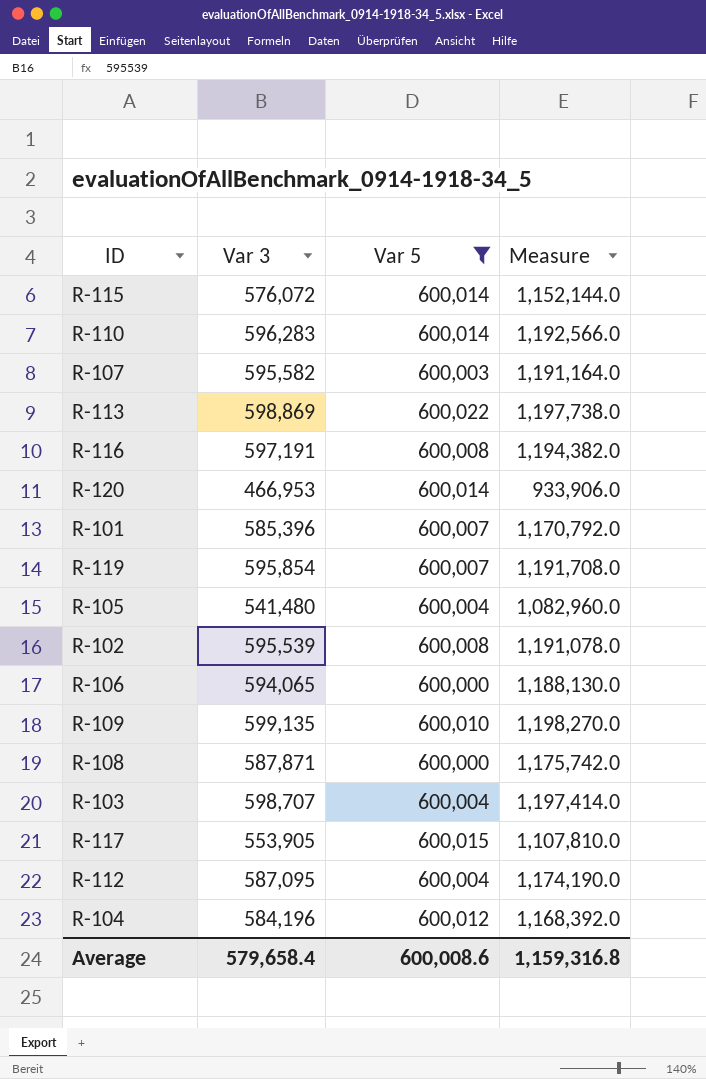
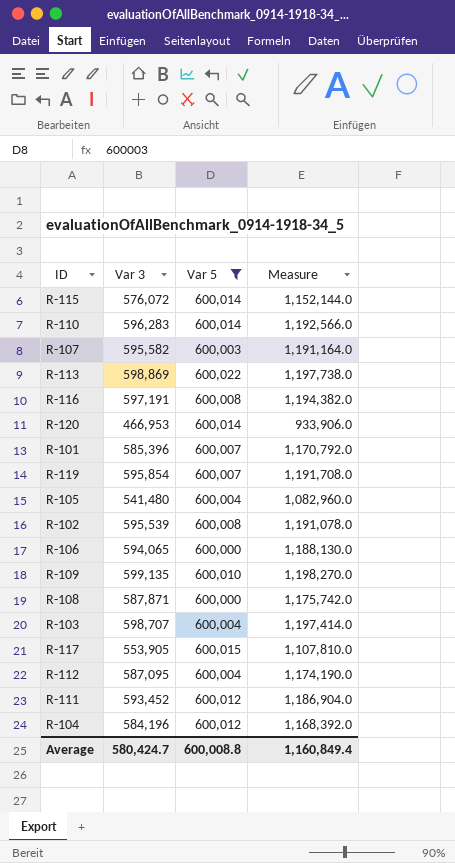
row R-111: none -> 593,452 | 600,012 | 1,186,904.0
Average | Var 3: 579,658.4 -> 580,424.7
Average | Var 5: 600,008.6 -> 600,008.8
Average | Measure: 1,159,316.8 -> 1,160,849.4

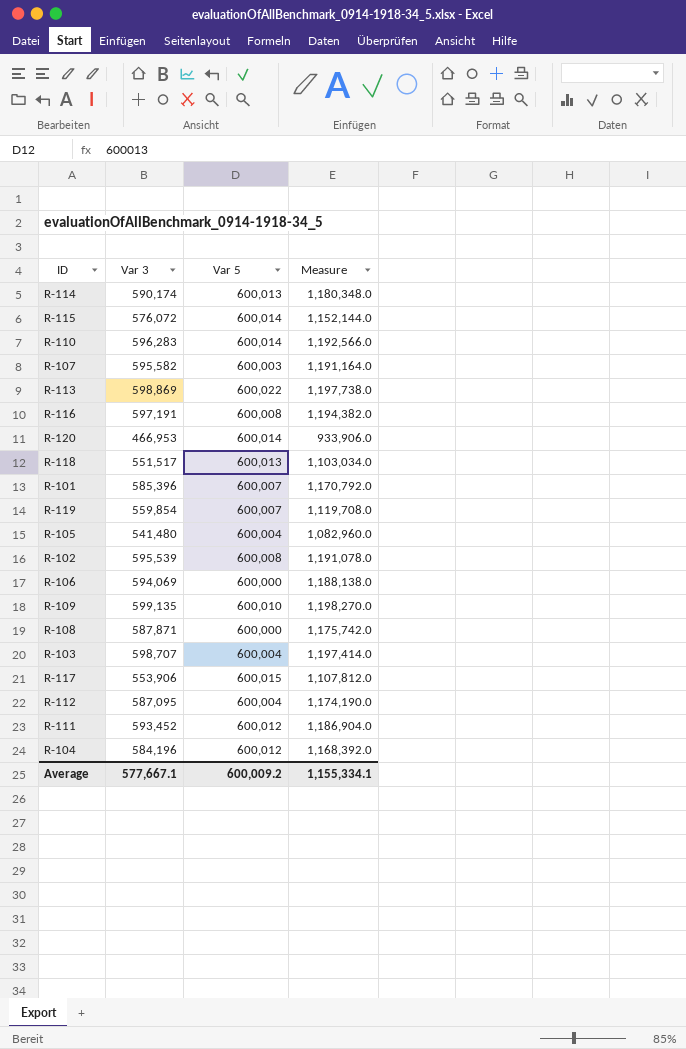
filter: Var 5 != 600,013 -> none
R-119 | Var 3: 595,854 -> 559,854
R-119 | Measure: 1,191,708.0 -> 1,119,708.0
R-106 | Var 3: 594,065 -> 594,069
R-106 | Measure: 1,188,130.0 -> 1,188,138.0
R-117 | Var 3: 553,905 -> 553,906
R-117 | Measure: 1,107,810.0 -> 1,107,812.0
Average | Var 3: 580,424.7 -> 577,667.1
Average | Var 5: 600,008.8 -> 600,009.2
Average | Measure: 1,160,849.4 -> 1,155,334.1

